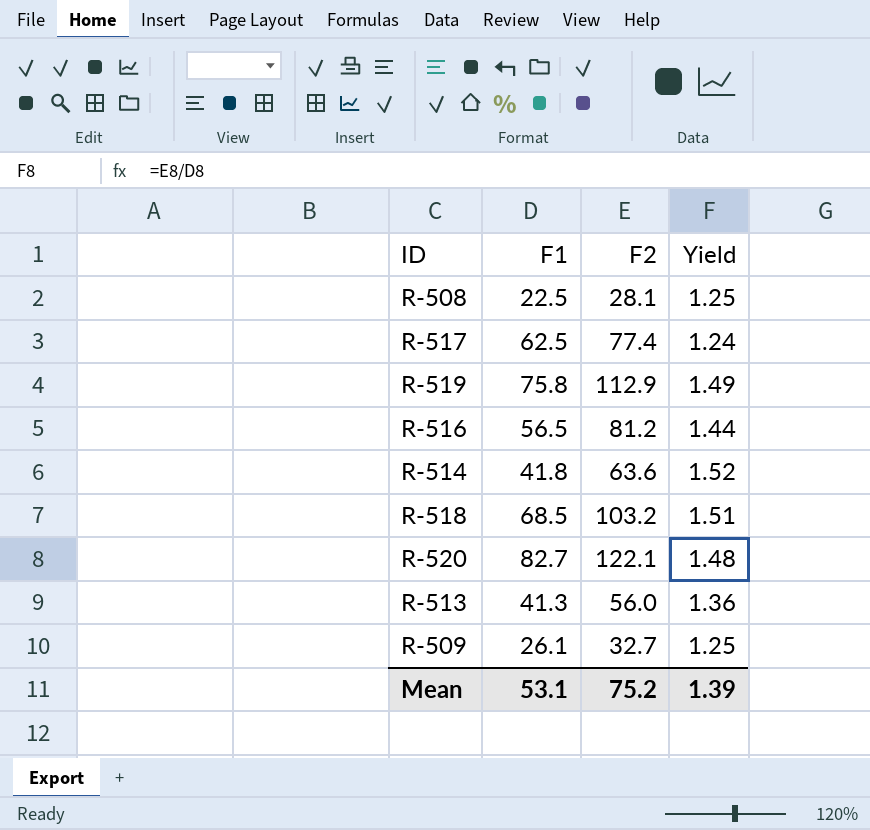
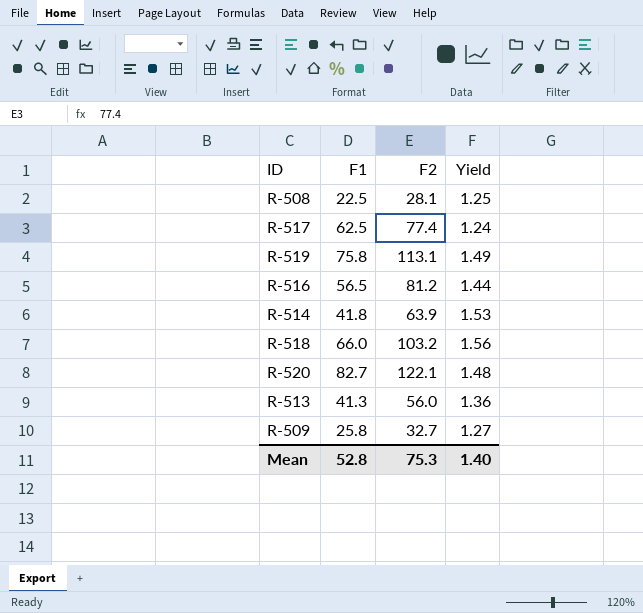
R-519 | F2: 112.9 -> 113.1
R-514 | F2: 63.6 -> 63.9
R-514 | Yield: 1.52 -> 1.53
R-518 | F1: 68.5 -> 66.0
R-518 | Yield: 1.51 -> 1.56
R-509 | F1: 26.1 -> 25.8
R-509 | Yield: 1.25 -> 1.27
Mean | F1: 53.1 -> 52.8
Mean | F2: 75.2 -> 75.3
Mean | Yield: 1.39 -> 1.40

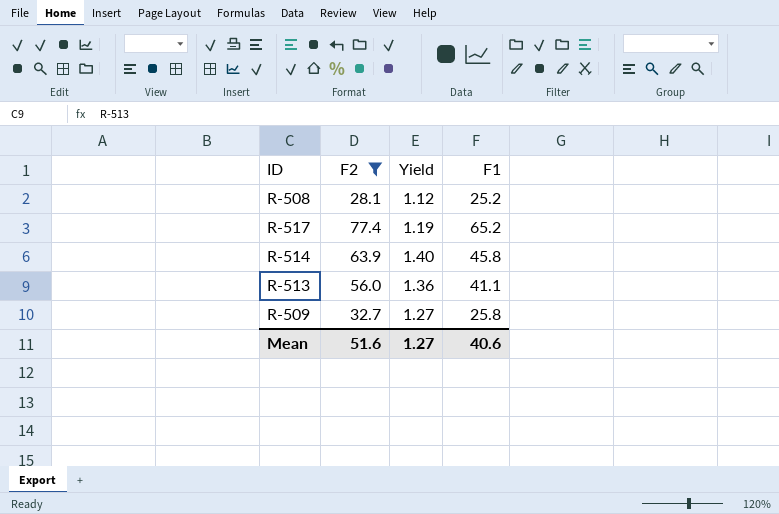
filter: none -> F2 <= 77.4
column F1 | position: 2 -> 4
R-508 | Yield: 1.25 -> 1.12
R-508 | F1: 22.5 -> 25.2
R-517 | Yield: 1.24 -> 1.19
R-517 | F1: 62.5 -> 65.2
R-514 | Yield: 1.53 -> 1.40
R-514 | F1: 41.8 -> 45.8
R-513 | F1: 41.3 -> 41.1
Mean | F2: 75.3 -> 51.6
Mean | Yield: 1.40 -> 1.27
Mean | F1: 52.8 -> 40.6

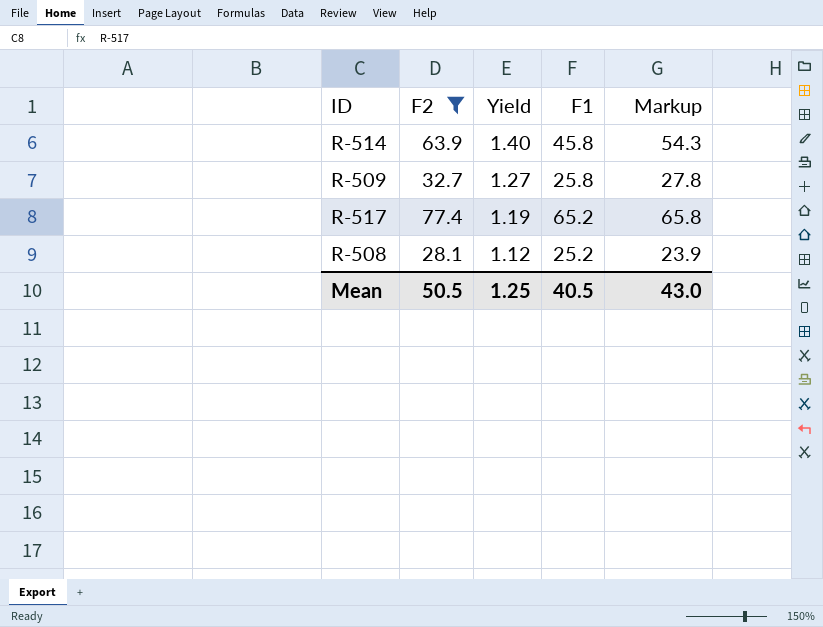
row order: none -> Yield descending
column Markup | formula: none -> [F2] * 0.85
row R-513: 56.0 | 1.36 | 41.1 -> none
Mean | F2: 51.6 -> 50.5
Mean | Yield: 1.27 -> 1.25
Mean | F1: 40.6 -> 40.5

